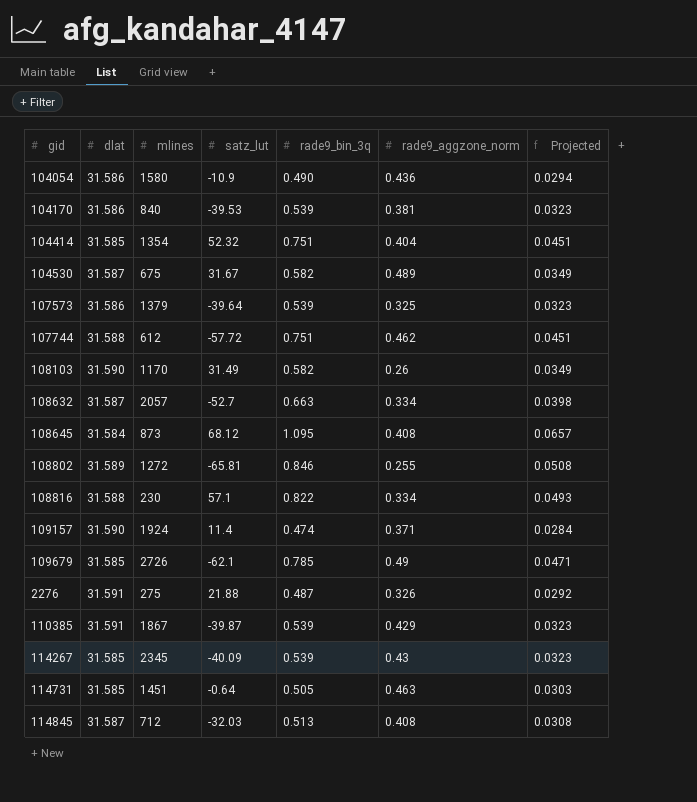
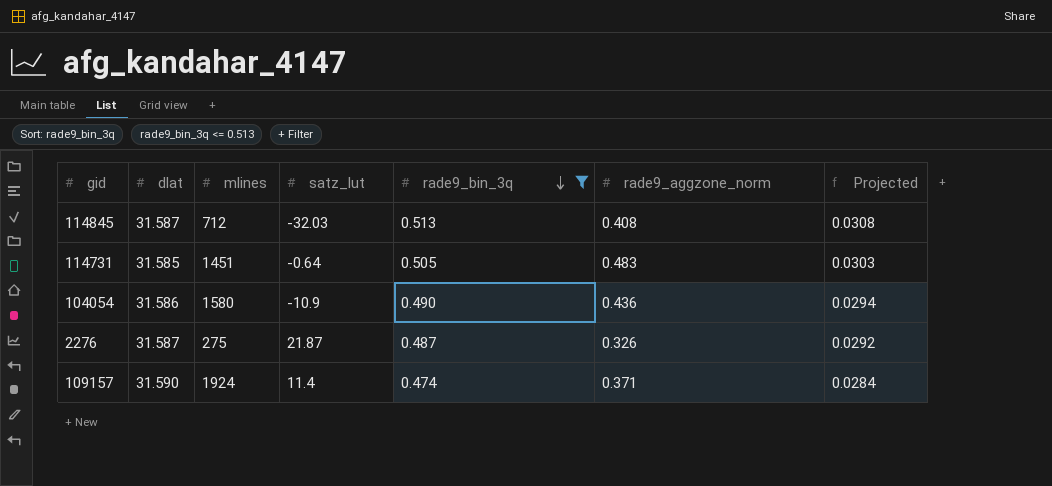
filter: none -> rade9_bin_3q <= 0.513
row order: none -> rade9_bin_3q descending
114731 | rade9_aggzone_norm: 0.463 -> 0.483
2276 | dlat: 31.591 -> 31.587
2276 | satz_lut: 21.88 -> 21.87

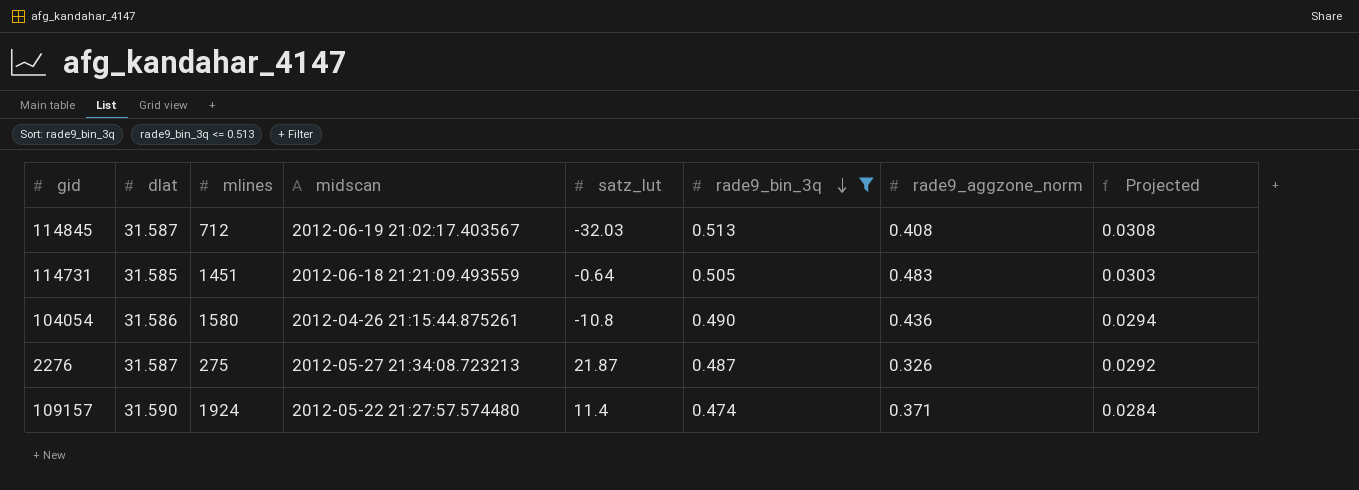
column midscan | position: none -> 4
104054 | satz_lut: -10.9 -> -10.8

